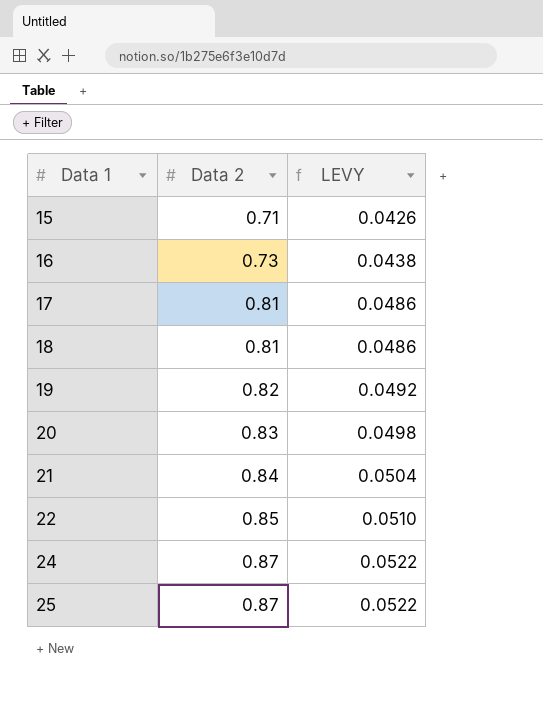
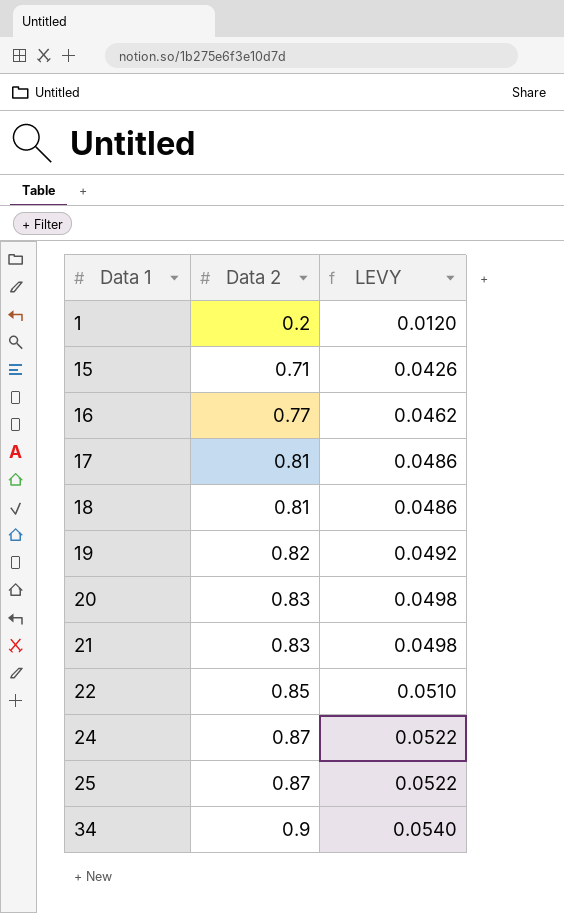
row 1: none -> 0.2 | 0.0120
16 | Data 2: 0.73 -> 0.77
16 | LEVY: 0.0438 -> 0.0462
21 | Data 2: 0.84 -> 0.83
21 | LEVY: 0.0504 -> 0.0498
row 34: none -> 0.9 | 0.0540

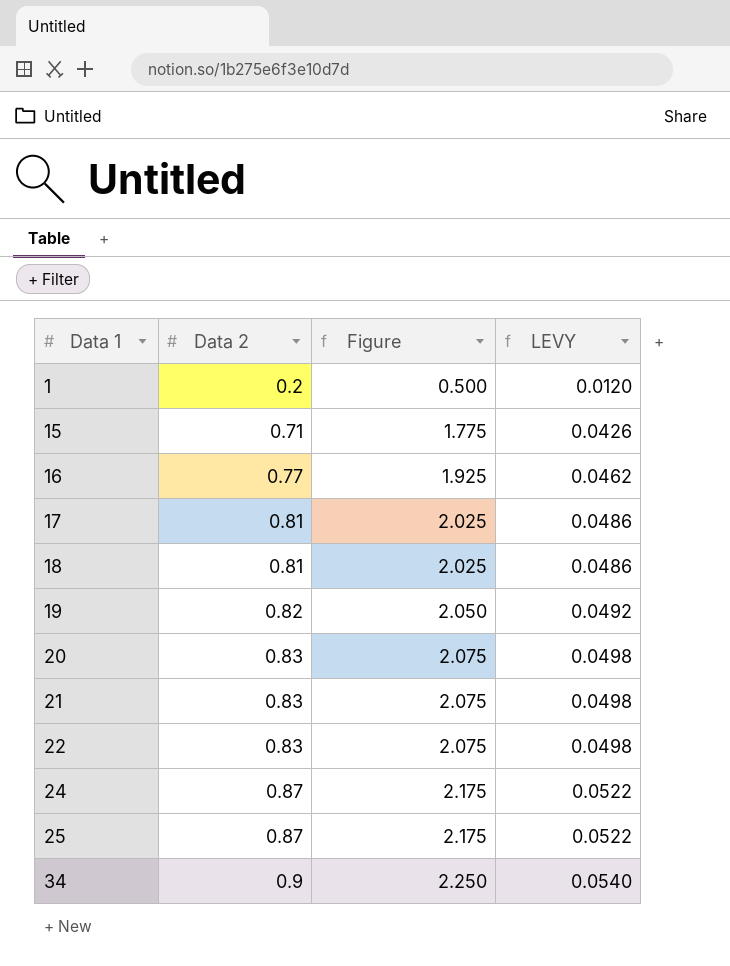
column Figure | formula: none -> [Data 2] * 2.5
22 | Data 2: 0.85 -> 0.83
22 | LEVY: 0.0510 -> 0.0498

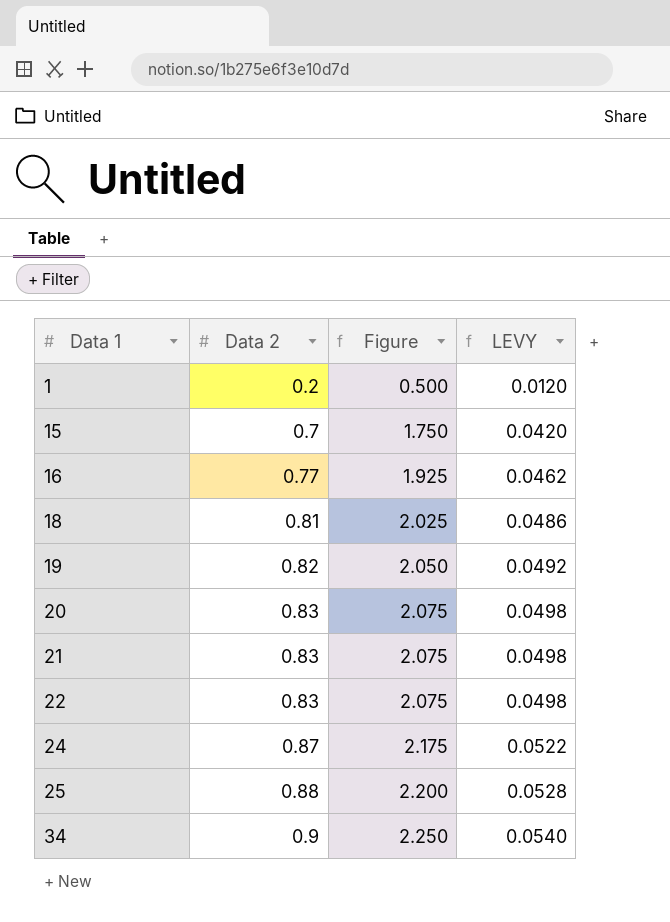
row 17: 0.81 | 2.025 | 0.0486 -> none
15 | Data 2: 0.71 -> 0.7
15 | Figure: 1.775 -> 1.750
15 | LEVY: 0.0426 -> 0.0420
25 | Data 2: 0.87 -> 0.88
25 | Figure: 2.175 -> 2.200
25 | LEVY: 0.0522 -> 0.0528

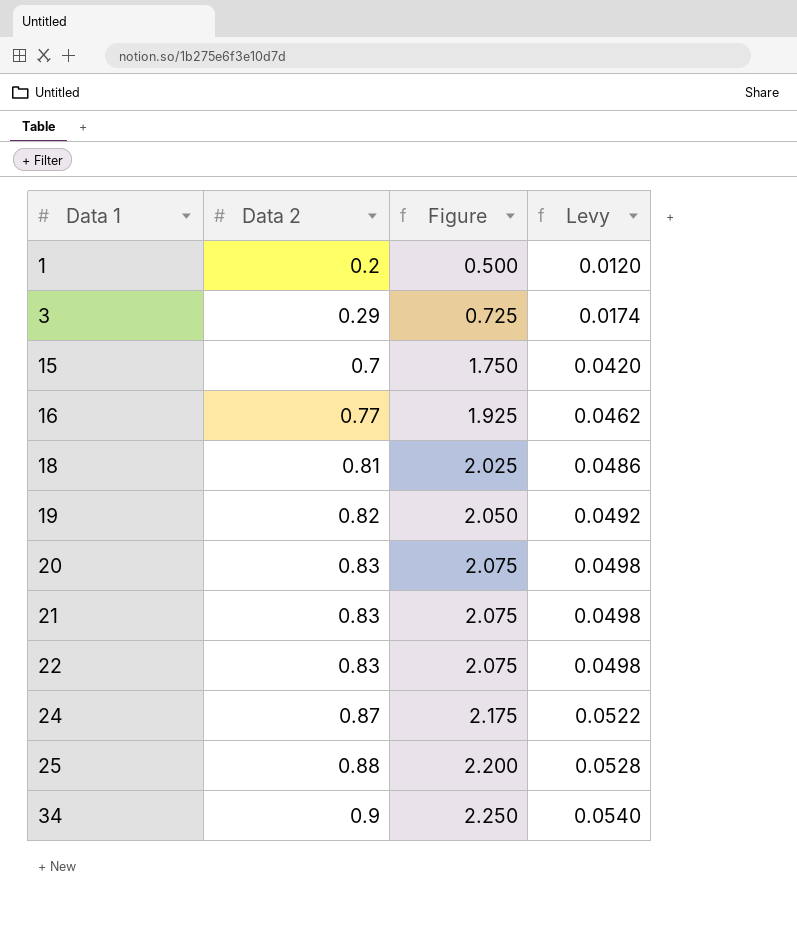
column name: LEVY -> Levy
row 3: none -> 0.29 | 0.725 | 0.0174

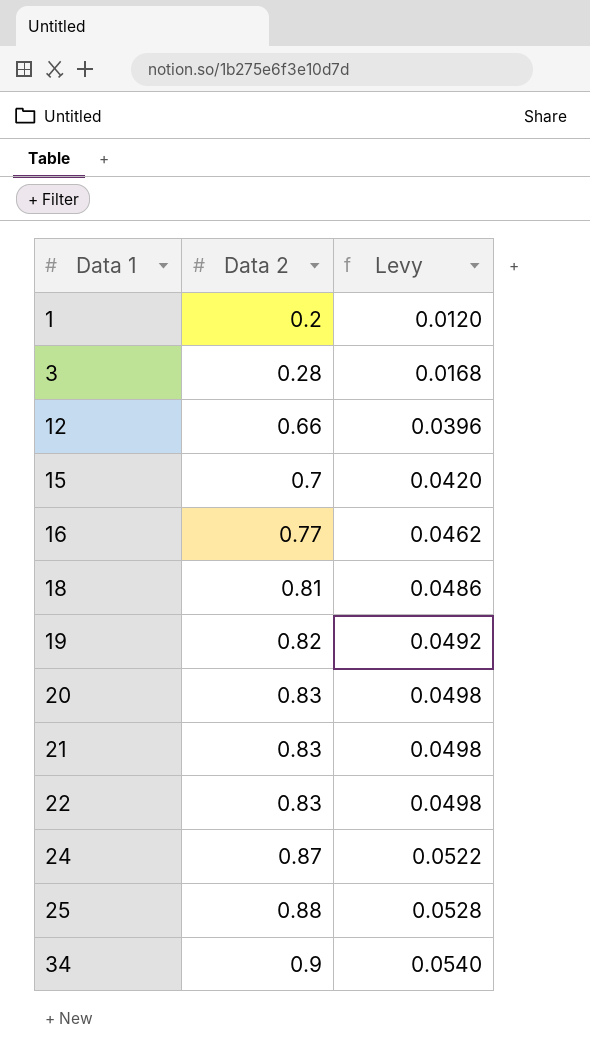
column Figure | formula: [Data 2] * 2.5 -> none
3 | Data 2: 0.29 -> 0.28
3 | Levy: 0.0174 -> 0.0168
row 12: none -> 0.66 | 0.0396

